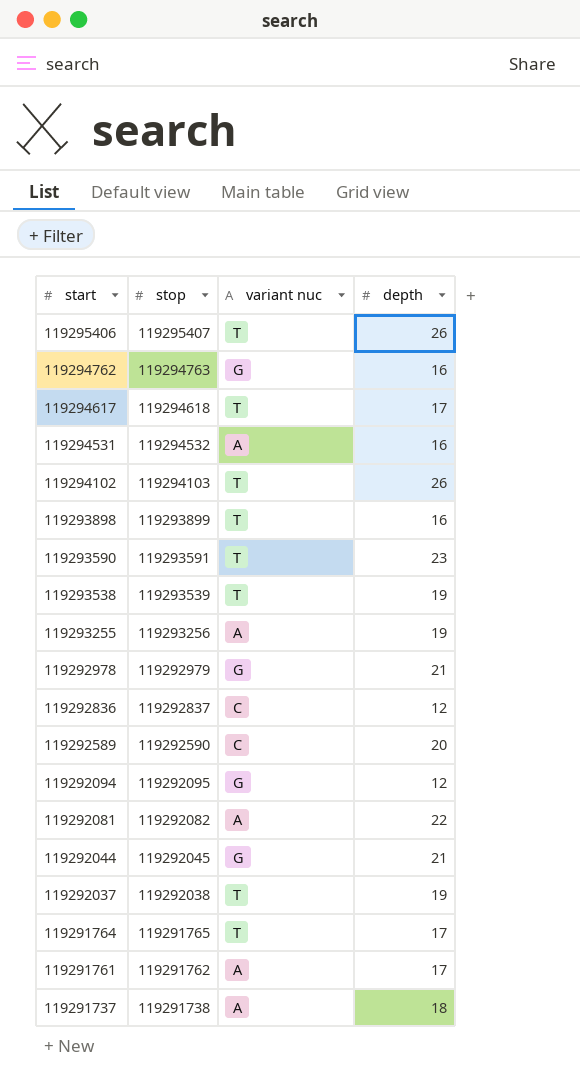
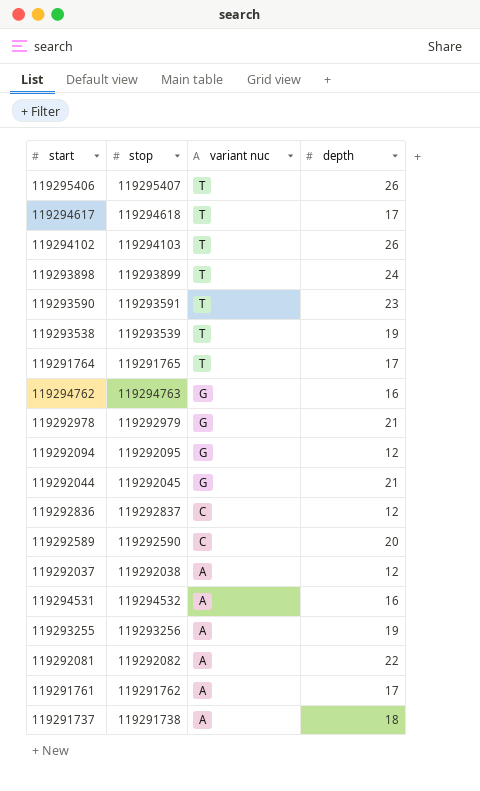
row order: start descending -> variant nuc descending
119293898 | depth: 16 -> 24
119292037 | variant nuc: T -> A
119292037 | depth: 19 -> 12

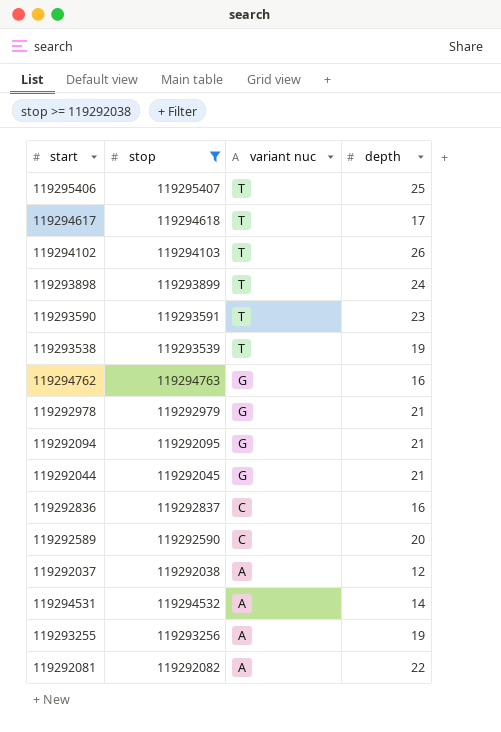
filter: none -> stop >= 119292038
119295406 | depth: 26 -> 25
119292094 | depth: 12 -> 21
119292836 | depth: 12 -> 16
119294531 | depth: 16 -> 14

